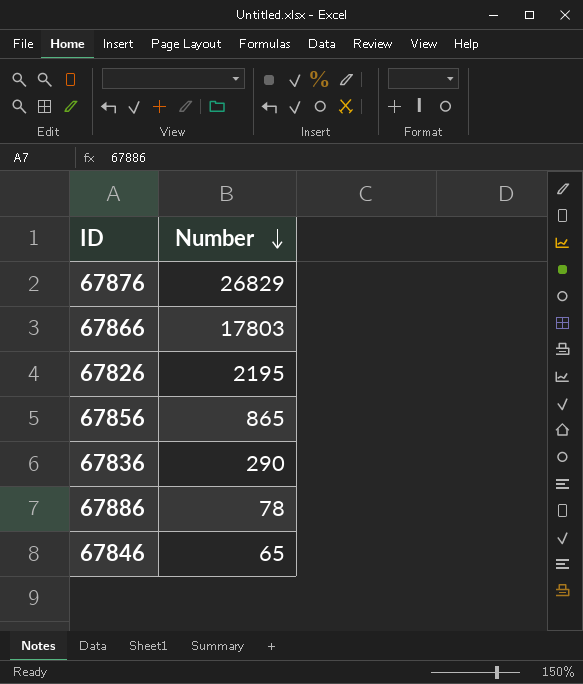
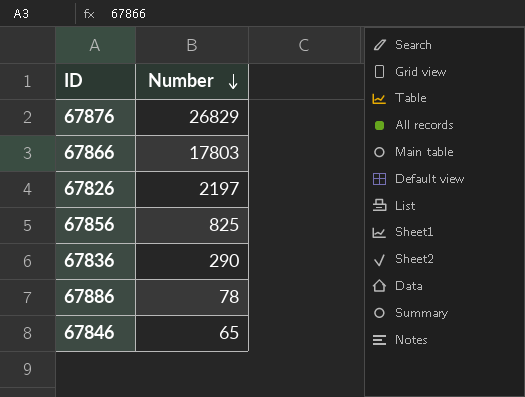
67826 | Number: 2195 -> 2197
67856 | Number: 865 -> 825

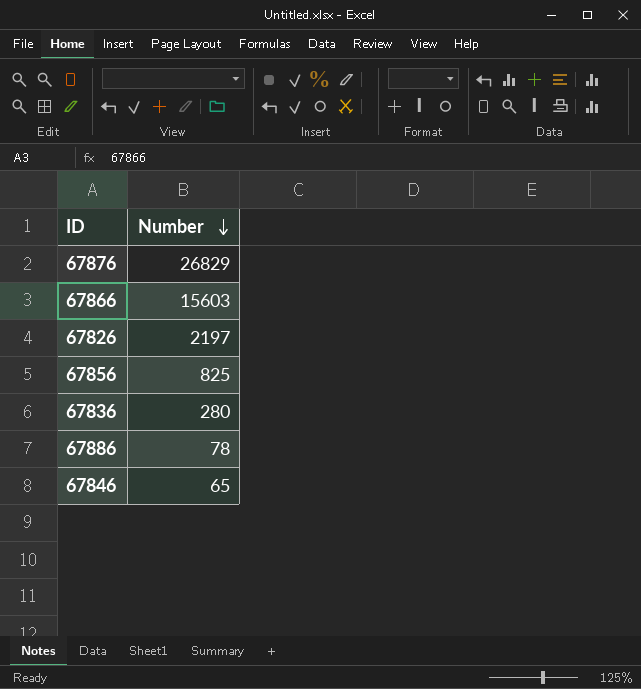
67866 | Number: 17803 -> 15603
67836 | Number: 290 -> 280

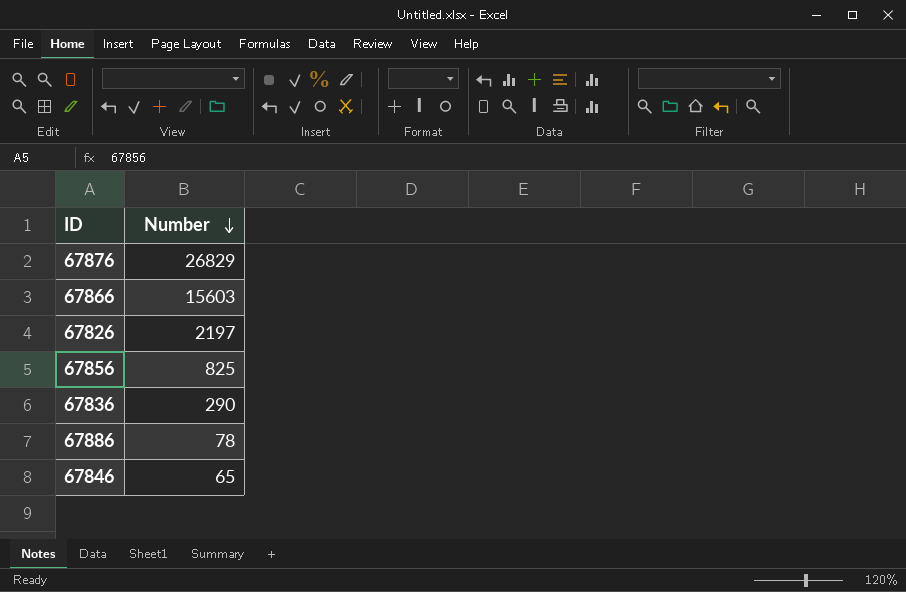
67836 | Number: 280 -> 290

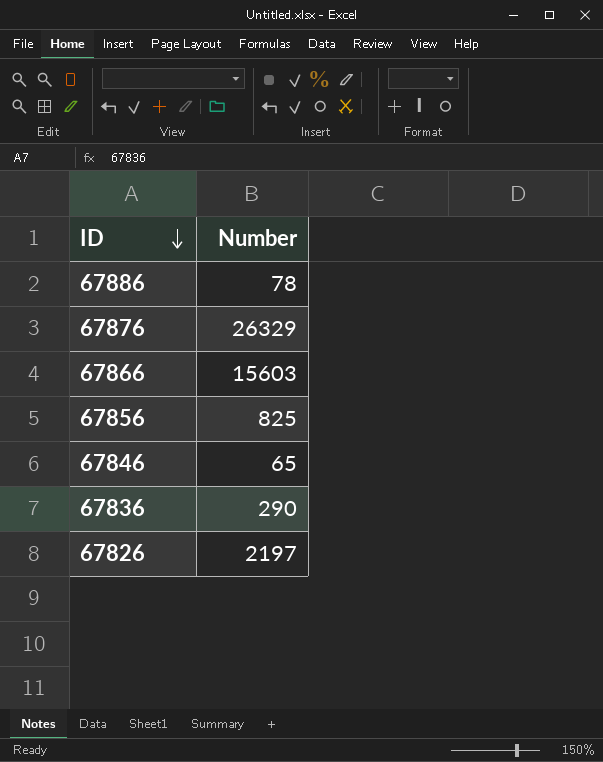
row order: Number descending -> ID descending
67876 | Number: 26829 -> 26329

